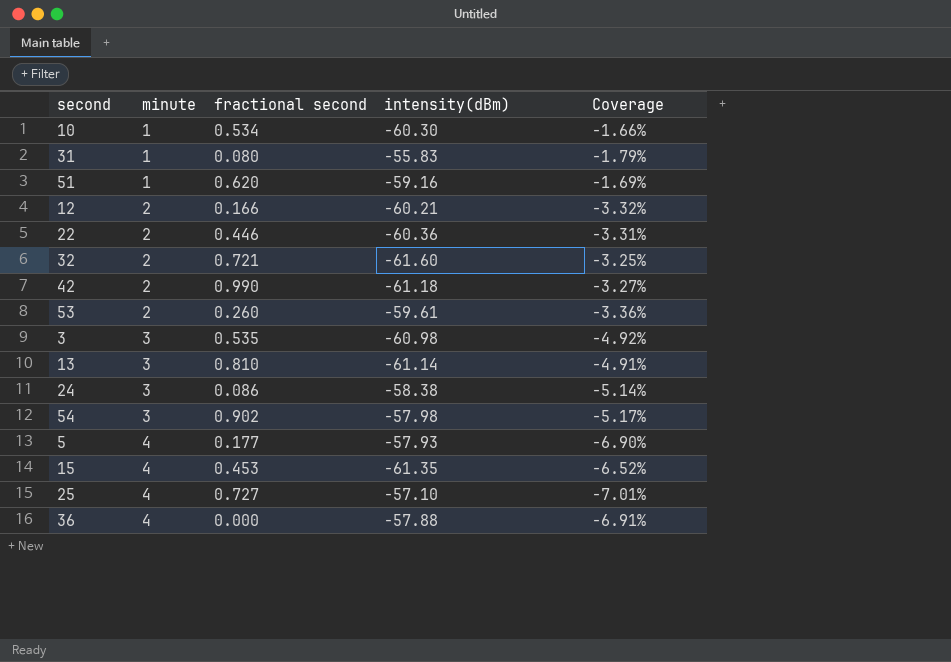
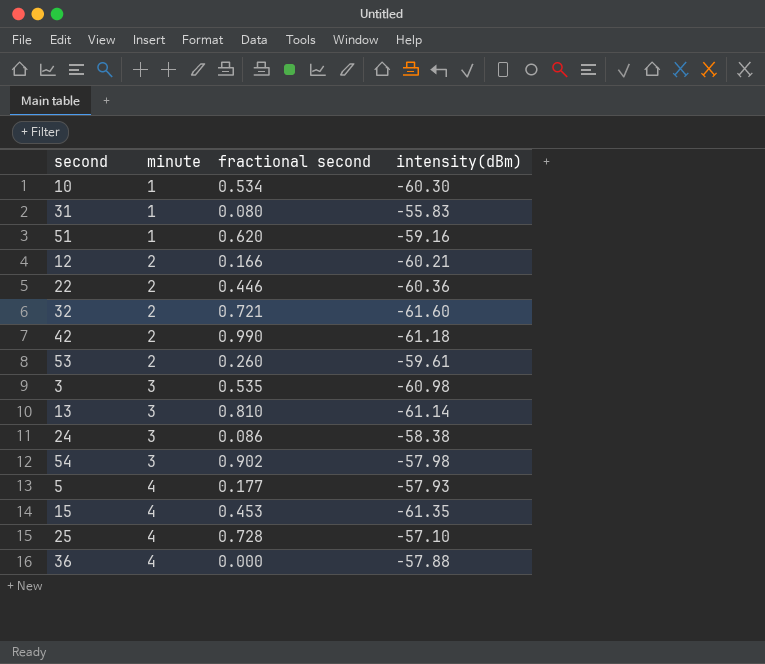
column Coverage | formula: [minute] / [intensity(dBm)] -> none
25 | fractional second: 0.727 -> 0.728

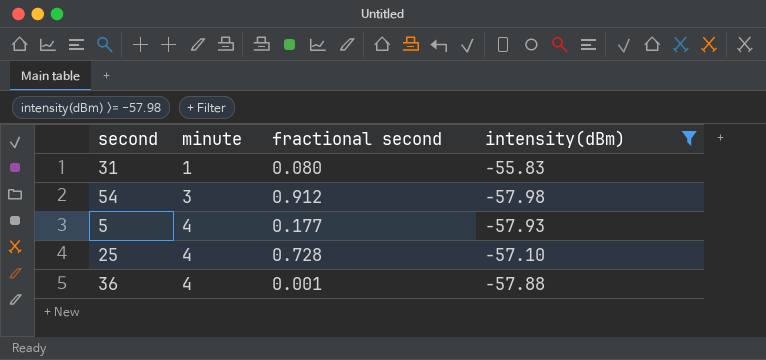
filter: none -> intensity(dBm) >= -57.98
54 | fractional second: 0.902 -> 0.912
36 | fractional second: 0.000 -> 0.001

